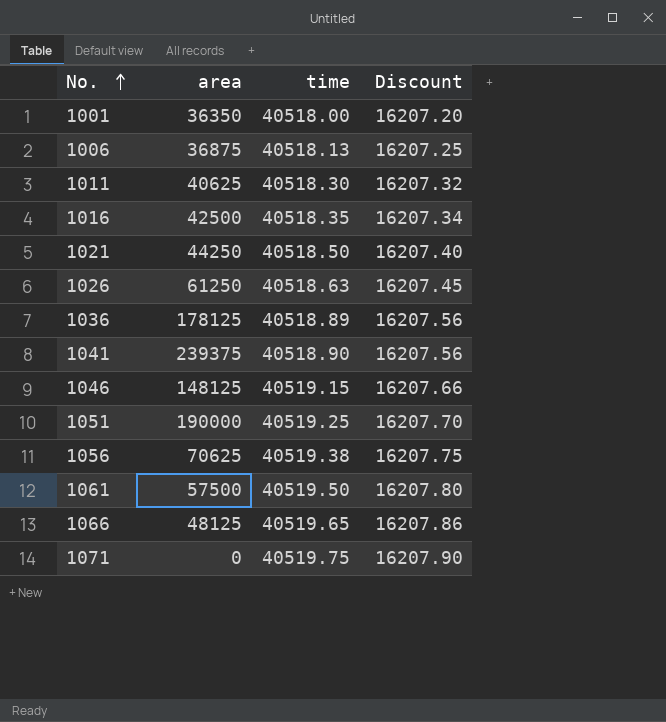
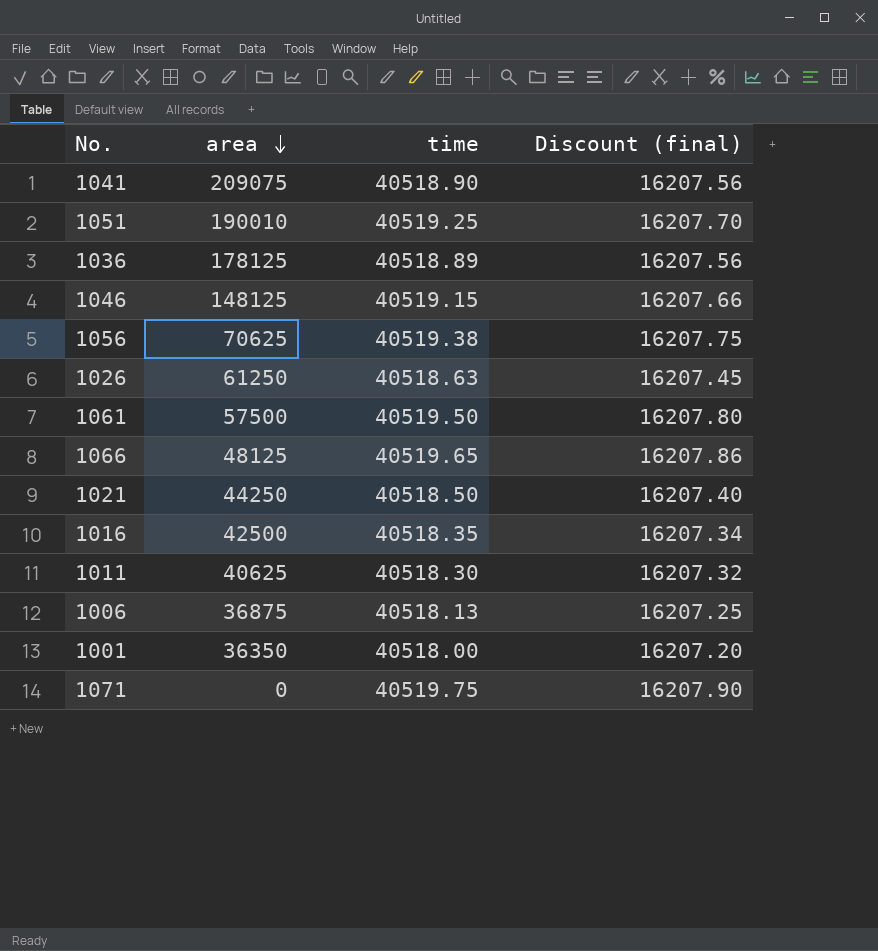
row order: No. ascending -> area descending
column name: Discount -> Discount (final)
1041 | area: 239375 -> 209075
1051 | area: 190000 -> 190010

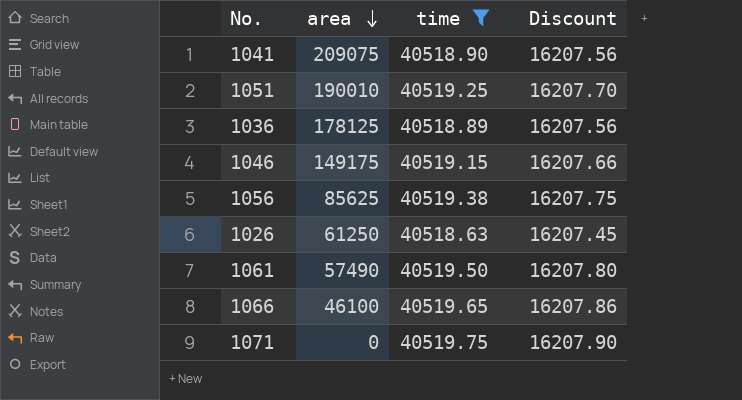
filter: none -> time >= 40518.63
column name: Discount (final) -> Discount
1046 | area: 148125 -> 149175
1056 | area: 70625 -> 85625
1061 | area: 57500 -> 57490
1066 | area: 48125 -> 46100

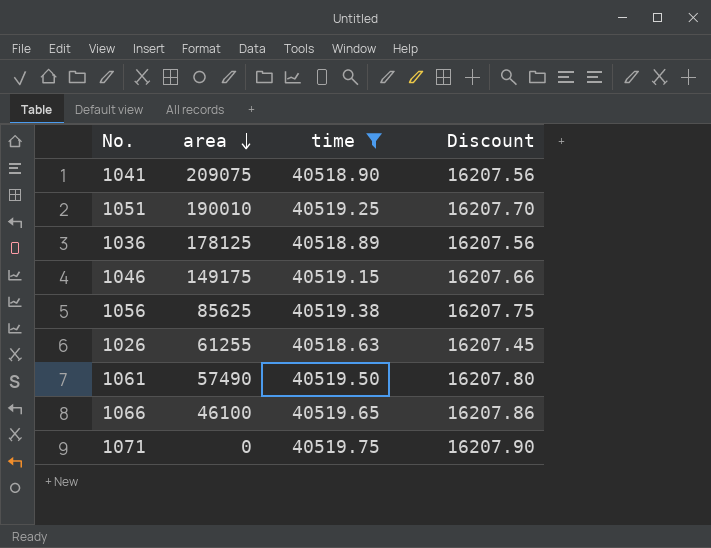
1026 | area: 61250 -> 61255

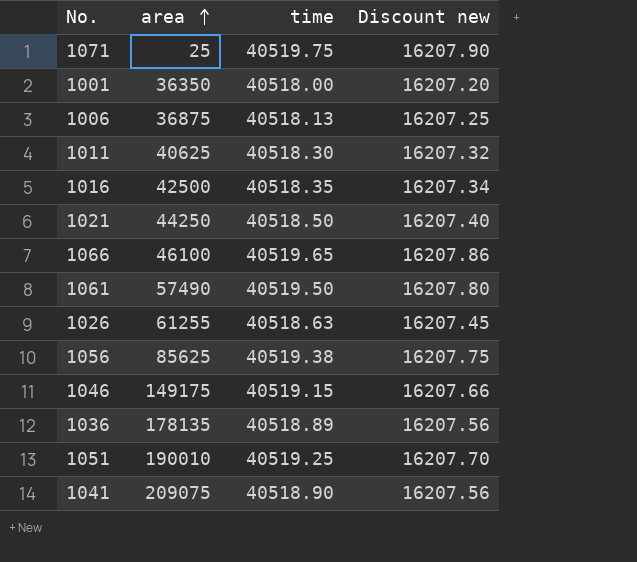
filter: time >= 40518.63 -> none
row order: area descending -> area ascending
column name: Discount -> Discount new
1071 | area: 0 -> 25
1036 | area: 178125 -> 178135

